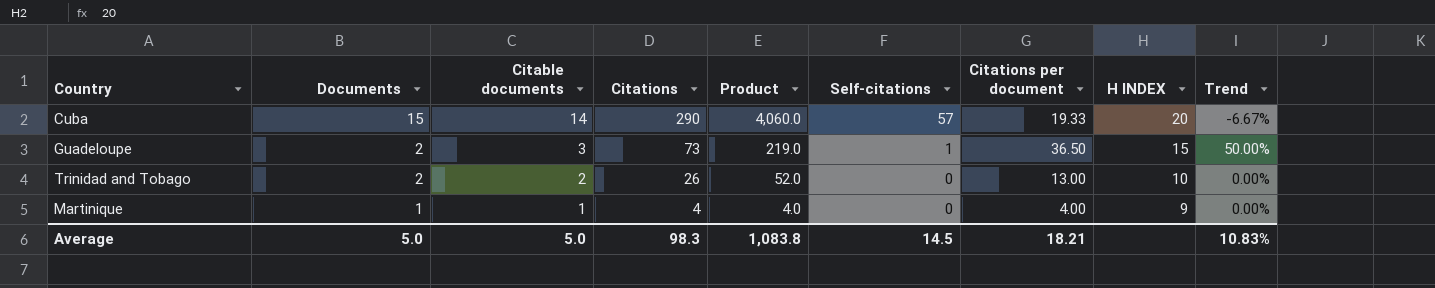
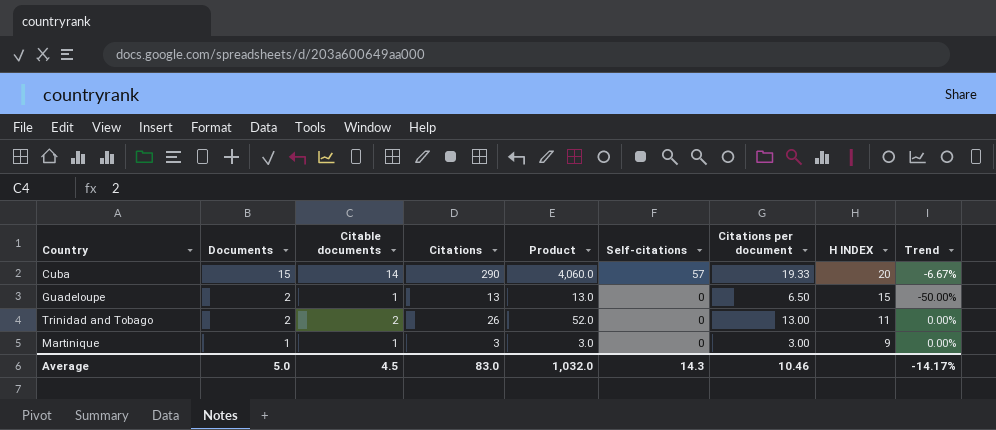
Guadeloupe | Citable documents: 3 -> 1
Guadeloupe | Citations: 73 -> 13
Guadeloupe | Product: 219.0 -> 13.0
Guadeloupe | Self-citations: 1 -> 0
Guadeloupe | Citations per document: 36.50 -> 6.50
Guadeloupe | Trend: 50.00% -> -50.00%
Trinidad and Tobago | H INDEX: 10 -> 11
Martinique | Citations: 4 -> 3
Martinique | Product: 4.0 -> 3.0
Martinique | Citations per document: 4.00 -> 3.00
Average | Citable documents: 5.0 -> 4.5
Average | Citations: 98.3 -> 83.0
Average | Product: 1,083.8 -> 1,032.0
Average | Self-citations: 14.5 -> 14.3
Average | Citations per document: 18.21 -> 10.46
Average | Trend: 10.83% -> -14.17%

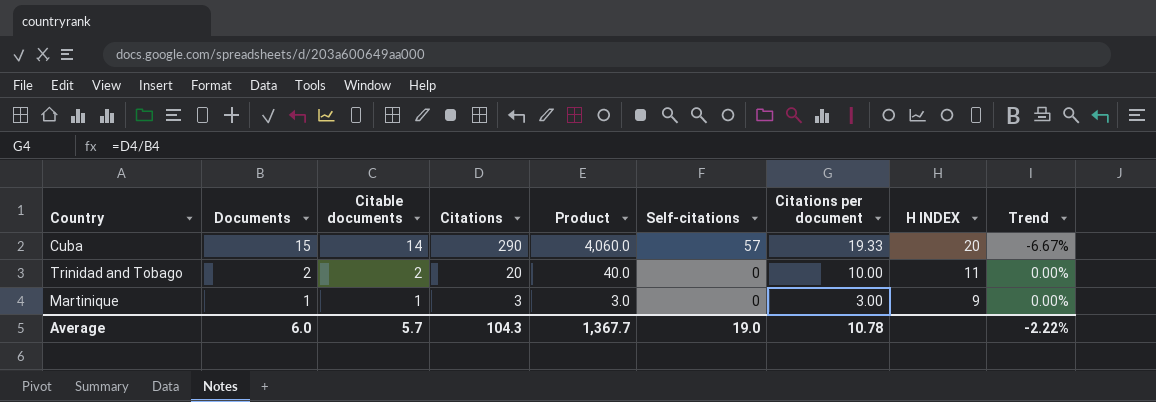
row Guadeloupe: 2 | 1 | 13 | 13.0 | 0 | 6.50 | 15 | -50.00% -> none
Trinidad and Tobago | Citations: 26 -> 20
Trinidad and Tobago | Product: 52.0 -> 40.0
Trinidad and Tobago | Citations per document: 13.00 -> 10.00
Average | Documents: 5.0 -> 6.0
Average | Citable documents: 4.5 -> 5.7
Average | Citations: 83.0 -> 104.3
Average | Product: 1,032.0 -> 1,367.7
Average | Self-citations: 14.3 -> 19.0
Average | Citations per document: 10.46 -> 10.78
Average | Trend: -14.17% -> -2.22%

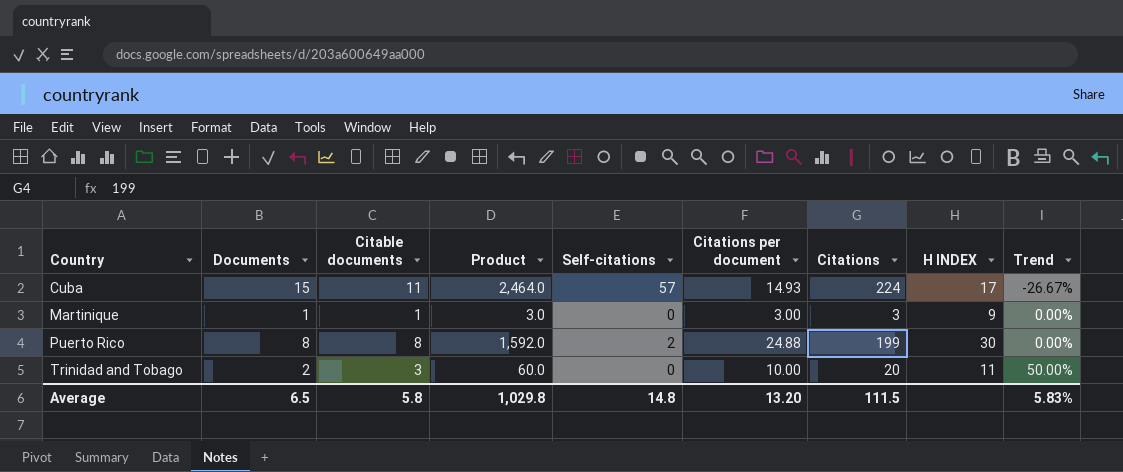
row order: Documents descending -> Country ascending
column Citations | position: 4 -> 7
Cuba | Citable documents: 14 -> 11
Cuba | Product: 4,060.0 -> 2,464.0
Cuba | Citations per document: 19.33 -> 14.93
Cuba | Citations: 290 -> 224
Cuba | H INDEX: 20 -> 17
Cuba | Trend: -6.67% -> -26.67%
row Puerto Rico: none -> 8 | 8 | 1,592.0 | 2 | 24.88 | 199 | 30 | 0.00%
Trinidad and Tobago | Citable documents: 2 -> 3
Trinidad and Tobago | Product: 40.0 -> 60.0
Trinidad and Tobago | Trend: 0.00% -> 50.00%
Average | Documents: 6.0 -> 6.5
Average | Citable documents: 5.7 -> 5.8
Average | Product: 1,367.7 -> 1,029.8
Average | Self-citations: 19.0 -> 14.8
Average | Citations per document: 10.78 -> 13.20
Average | Citations: 104.3 -> 111.5
Average | Trend: -2.22% -> 5.83%

